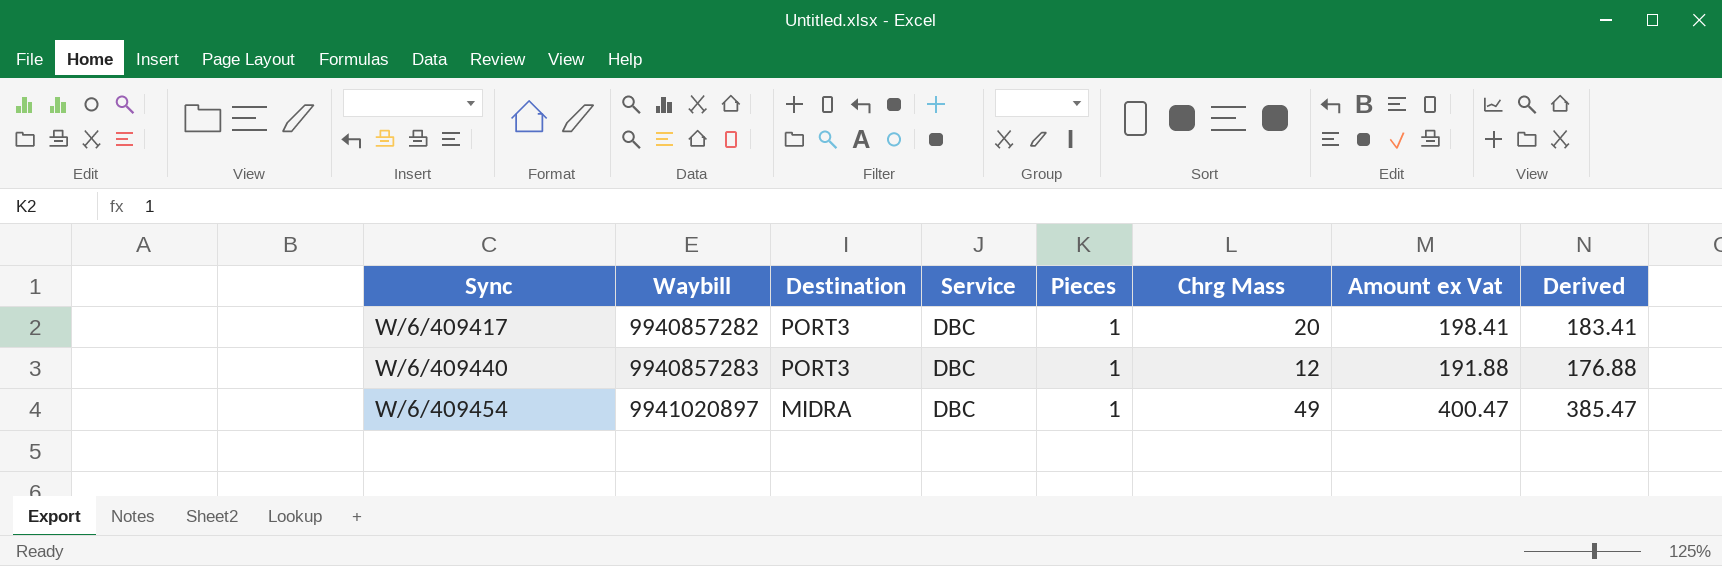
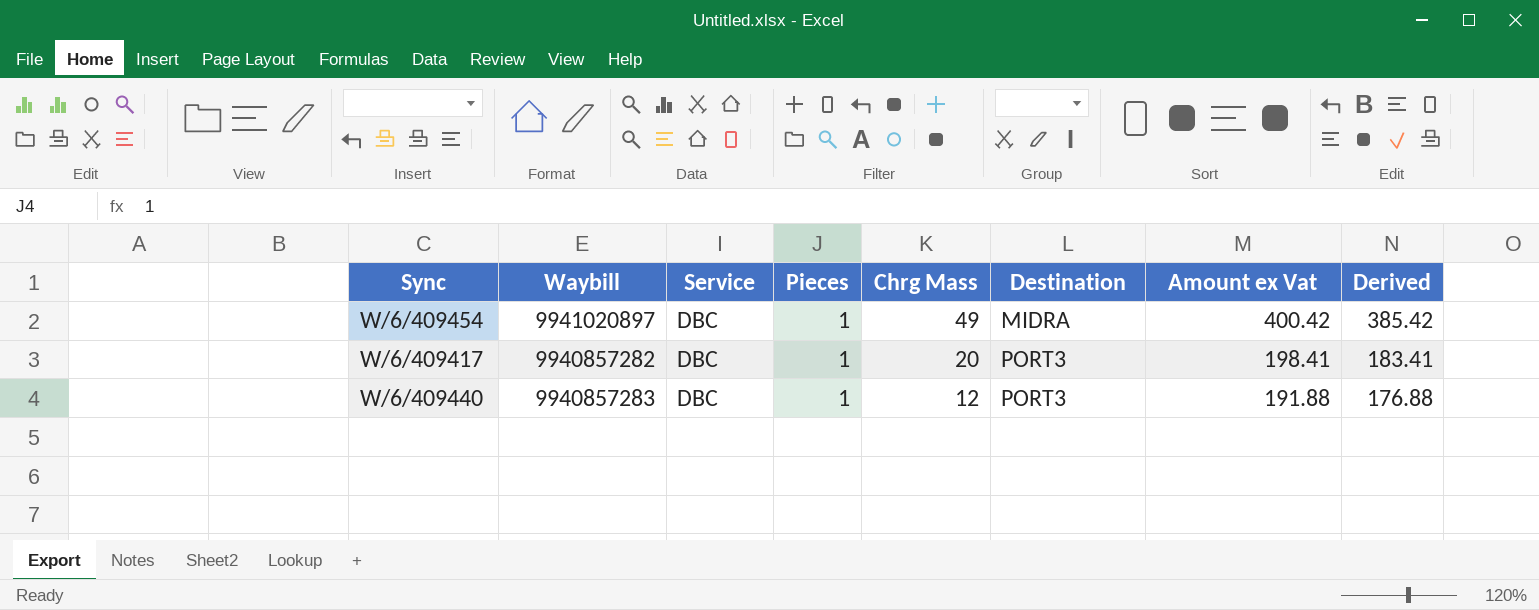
row order: Sync ascending -> Chrg Mass descending
column Destination | position: 3 -> 6
W/6/409454 | Amount ex Vat: 400.47 -> 400.42
W/6/409454 | Derived: 385.47 -> 385.42

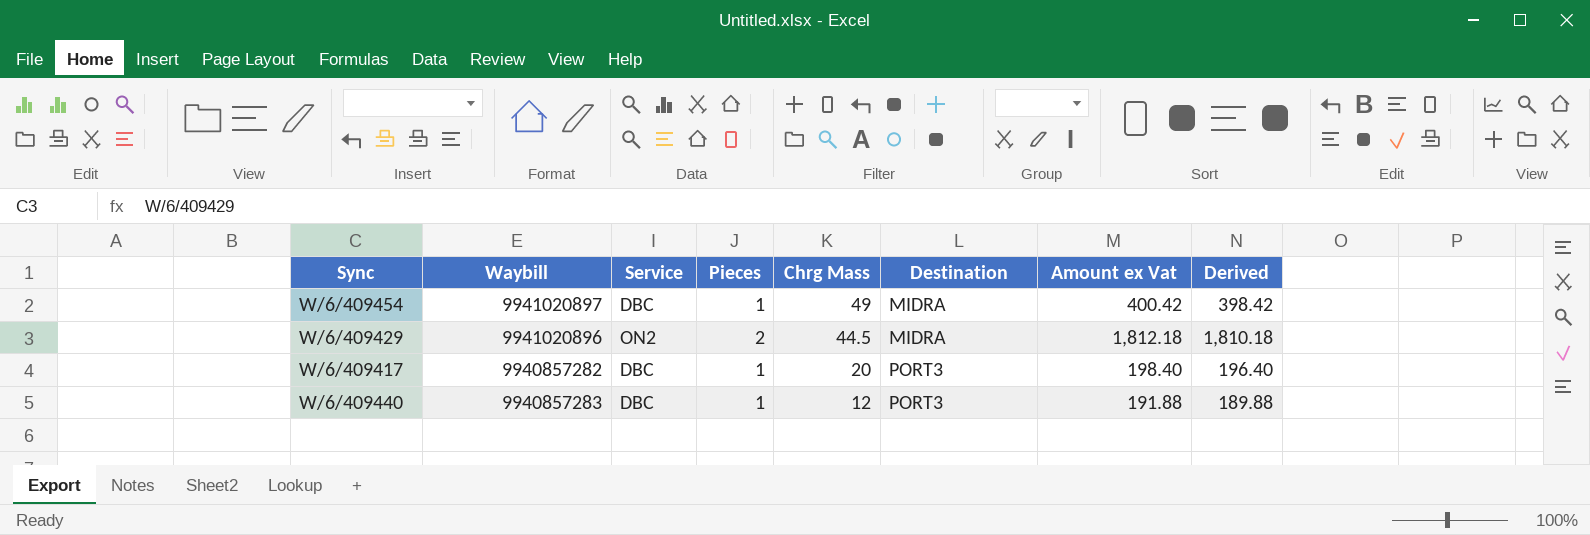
column Derived | formula: [Amount ex Vat] - 15 -> [Amount ex Vat] - 2
row W/6/409429: none -> 9941020896 | ON2 | 2 | 44.5 | MIDRA | 1,812.18 | 1,810.18
W/6/409417 | Amount ex Vat: 198.41 -> 198.40

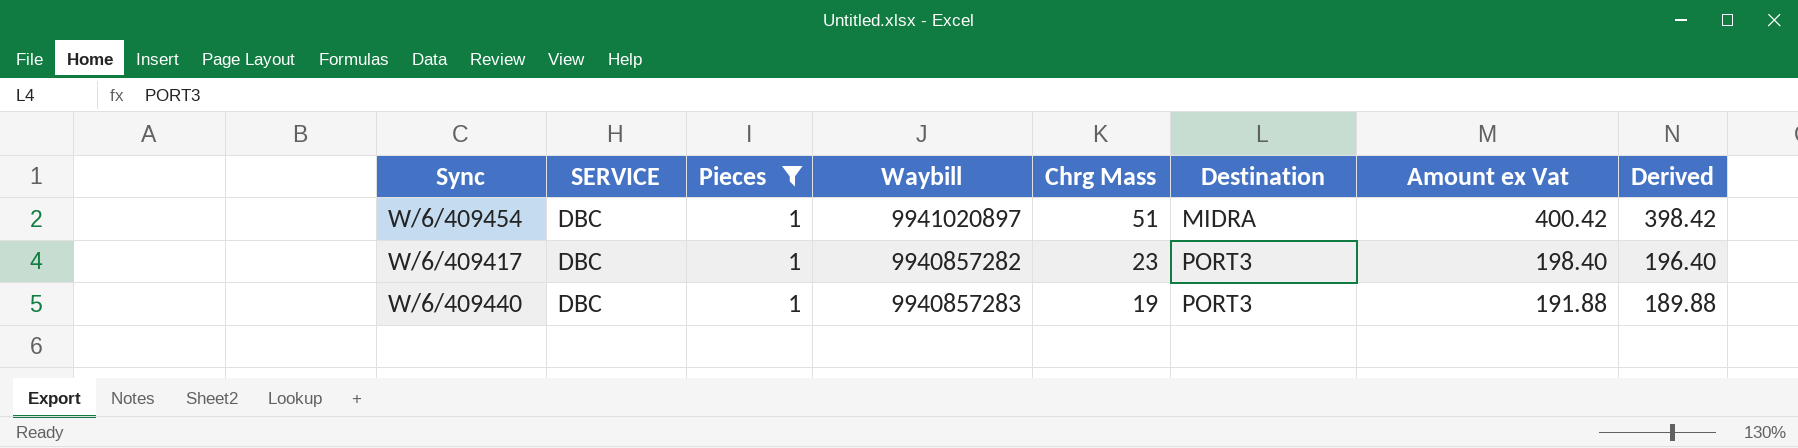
filter: none -> Pieces = 1
column name: Service -> SERVICE
column Waybill | position: 2 -> 4
W/6/409454 | Chrg Mass: 49 -> 51
W/6/409417 | Chrg Mass: 20 -> 23
W/6/409440 | Chrg Mass: 12 -> 19

